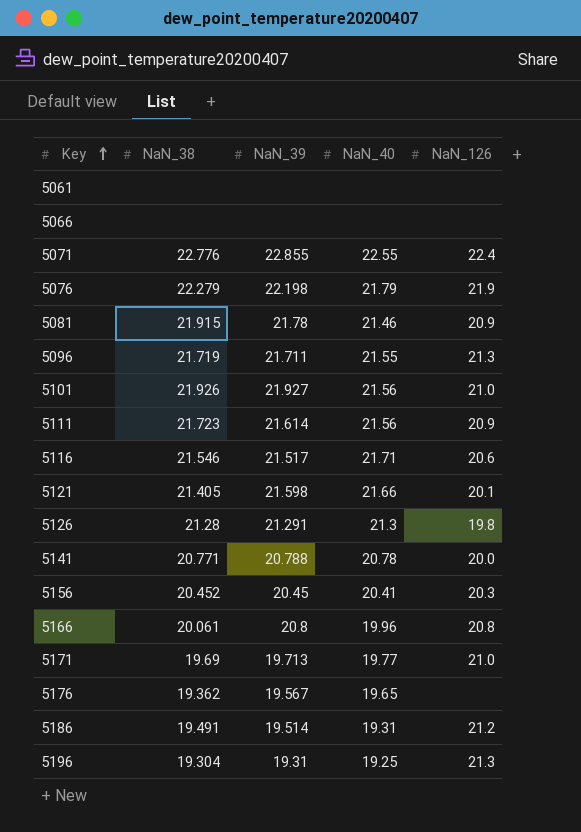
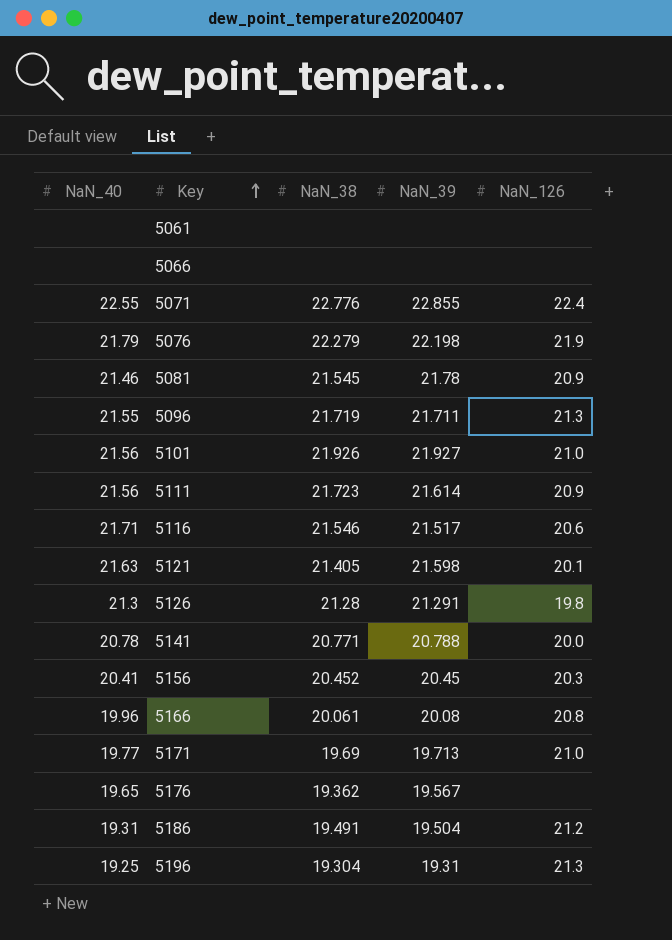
column NaN_40 | position: 4 -> 1
5081 | NaN_38: 21.915 -> 21.545
5121 | NaN_40: 21.66 -> 21.63
5166 | NaN_39: 20.8 -> 20.08
5186 | NaN_39: 19.514 -> 19.504

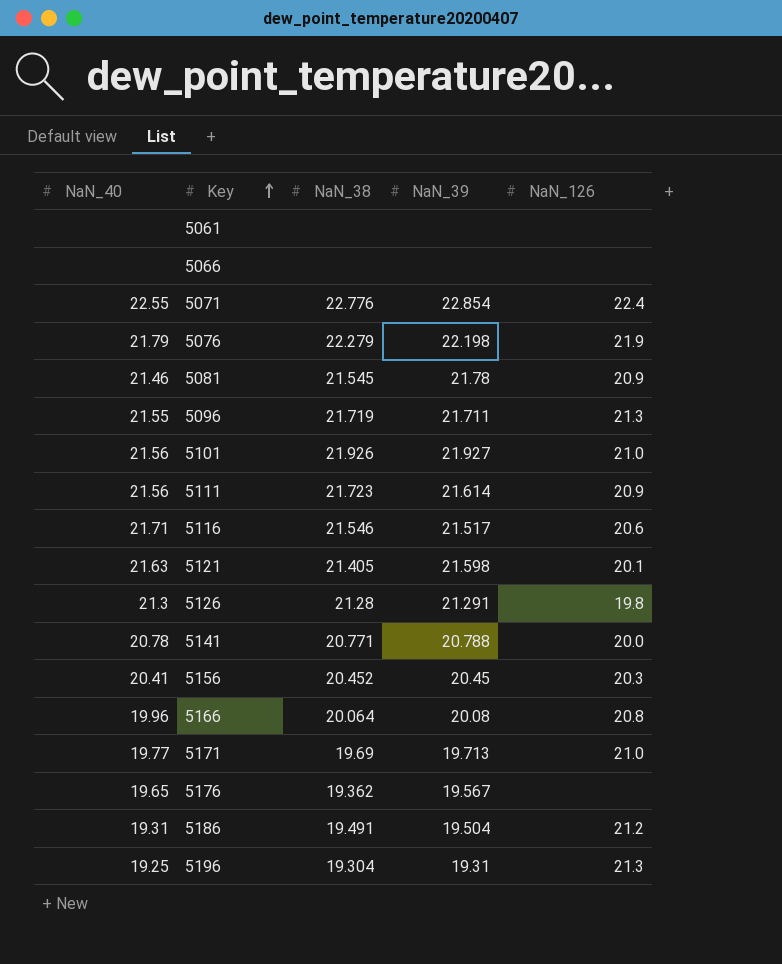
5071 | NaN_39: 22.855 -> 22.854
5166 | NaN_38: 20.061 -> 20.064

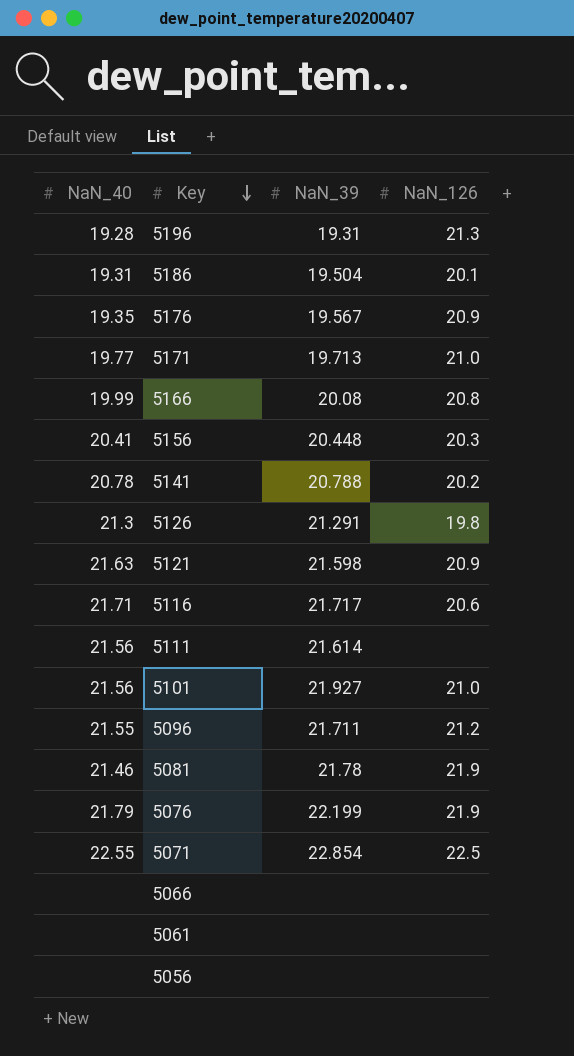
row order: Key ascending -> Key descending
column NaN_38 | position: 3 -> none
5196 | NaN_40: 19.25 -> 19.28
5186 | NaN_126: 21.2 -> 20.1
5176 | NaN_40: 19.65 -> 19.35
5176 | NaN_126: none -> 20.9
5166 | NaN_40: 19.96 -> 19.99
5156 | NaN_39: 20.45 -> 20.448
5141 | NaN_126: 20.0 -> 20.2
5121 | NaN_126: 20.1 -> 20.9
5116 | NaN_39: 21.517 -> 21.717
5111 | NaN_126: 20.9 -> none
5096 | NaN_126: 21.3 -> 21.2
5081 | NaN_126: 20.9 -> 21.9
5076 | NaN_39: 22.198 -> 22.199
5071 | NaN_126: 22.4 -> 22.5
row 5056: none -> none | none | none

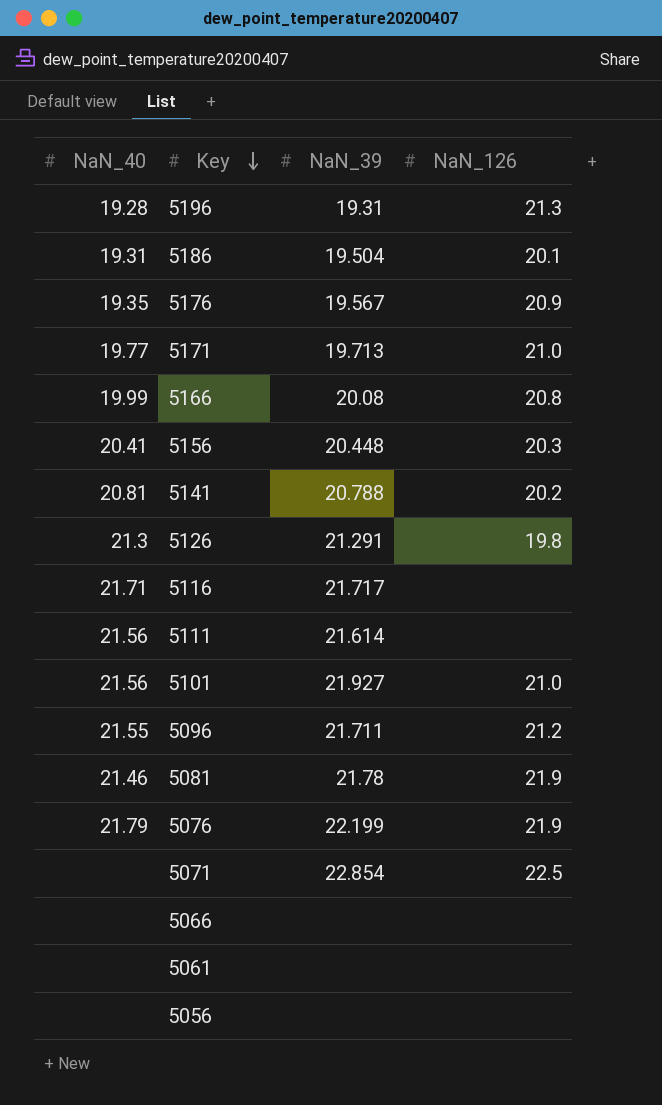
row 5121: 21.63 | 21.598 | 20.9 -> none
5141 | NaN_40: 20.78 -> 20.81
5116 | NaN_126: 20.6 -> none
5071 | NaN_40: 22.55 -> none

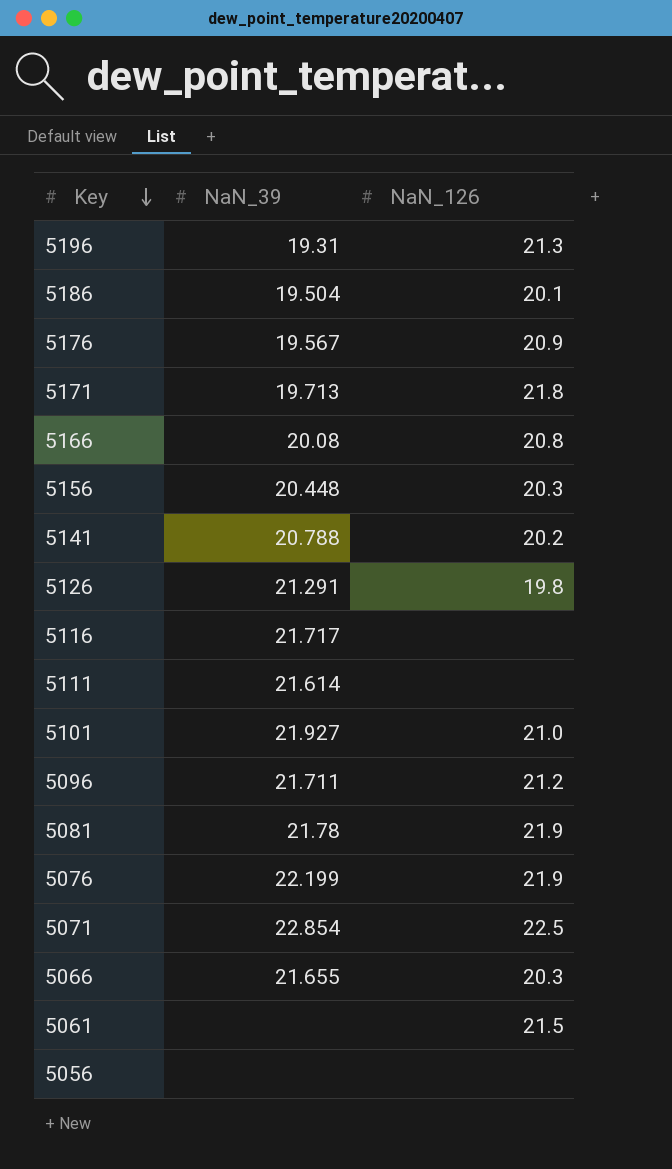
column NaN_40 | position: 1 -> none
5171 | NaN_126: 21.0 -> 21.8
5066 | NaN_39: none -> 21.655
5066 | NaN_126: none -> 20.3
5061 | NaN_126: none -> 21.5

